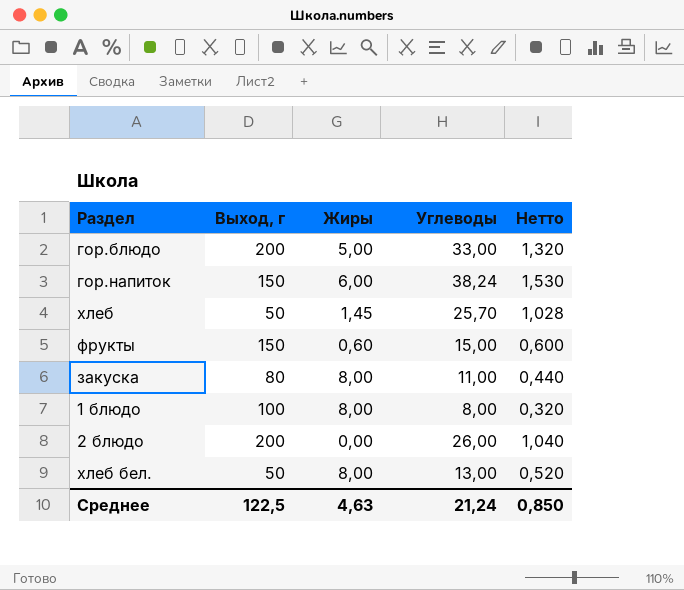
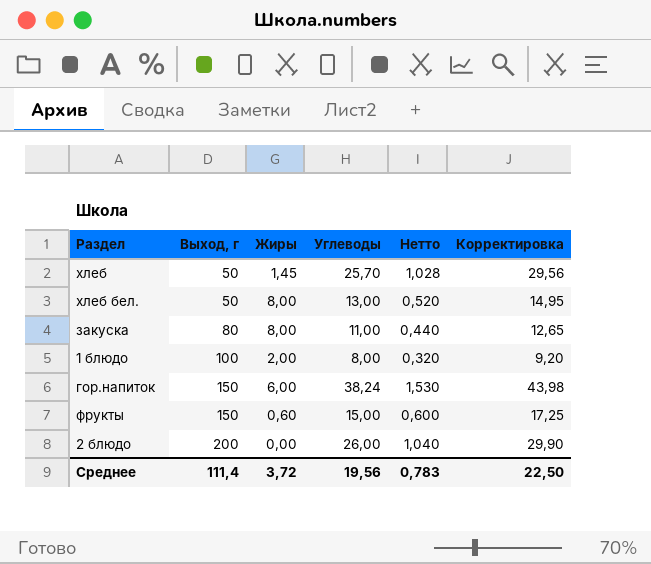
row order: none -> Выход, г ascending
column Корректировка | formula: none -> [Углеводы] * 1,15
row гор.блюдо: 200 | 5,00 | 33,00 | 1,320 -> none
1 блюдо | Жиры: 8,00 -> 2,00
Среднее | Выход, г: 122,5 -> 111,4
Среднее | Жиры: 4,63 -> 3,72
Среднее | Углеводы: 21,24 -> 19,56
Среднее | Нетто: 0,850 -> 0,783

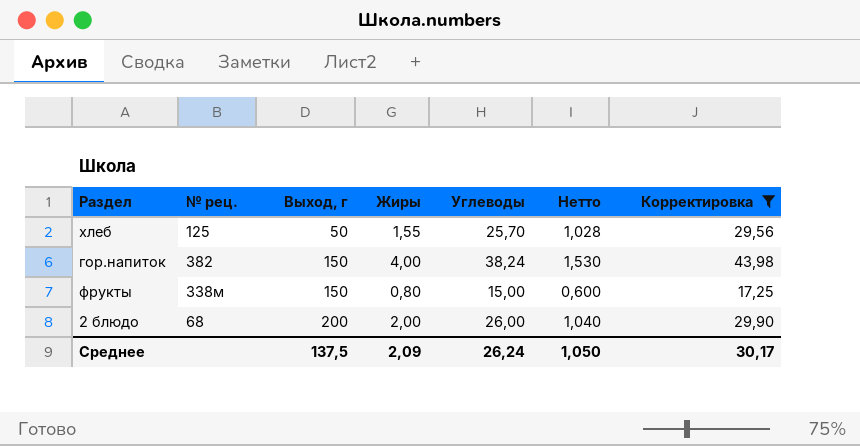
filter: none -> Корректировка >= 17,25
column № рец. | position: none -> 2
хлеб | Жиры: 1,45 -> 1,55
гор.напиток | Жиры: 6,00 -> 4,00
фрукты | Жиры: 0,60 -> 0,80
2 блюдо | Жиры: 0,00 -> 2,00
Среднее | Выход, г: 111,4 -> 137,5
Среднее | Жиры: 3,72 -> 2,09
Среднее | Углеводы: 19,56 -> 26,24
Среднее | Нетто: 0,783 -> 1,050
Среднее | Корректировка: 22,50 -> 30,17

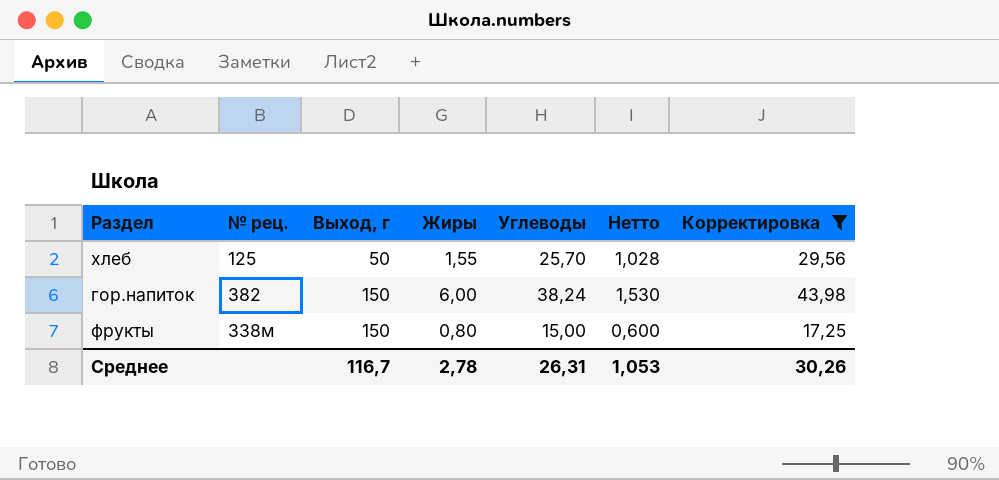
row 2 блюдо: 68 | 200 | 2,00 | 26,00 | 1,040 | 29,90 -> none
гор.напиток | Жиры: 4,00 -> 6,00
Среднее | Выход, г: 137,5 -> 116,7
Среднее | Жиры: 2,09 -> 2,78
Среднее | Углеводы: 26,24 -> 26,31
Среднее | Нетто: 1,050 -> 1,053
Среднее | Корректировка: 30,17 -> 30,26

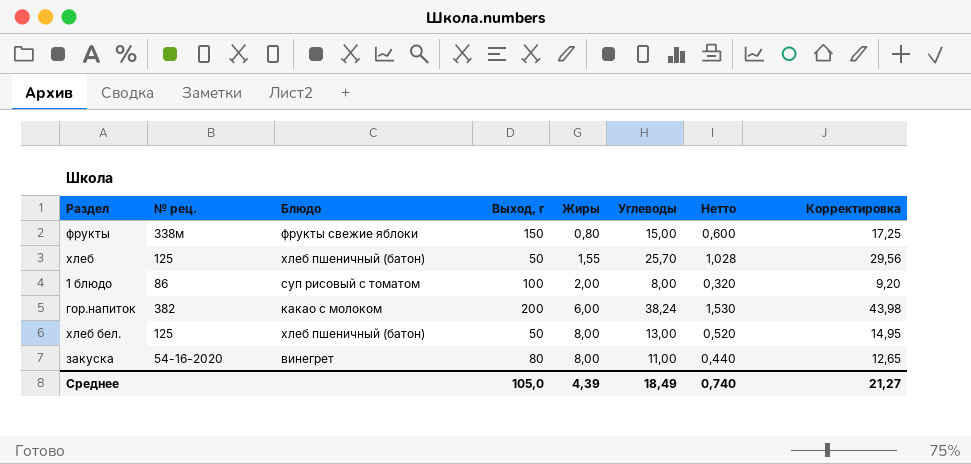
filter: Корректировка >= 17,25 -> none
row order: Выход, г ascending -> Жиры ascending
column Блюдо | position: none -> 3
гор.напиток | Выход, г: 150 -> 200
Среднее | Выход, г: 116,7 -> 105,0
Среднее | Жиры: 2,78 -> 4,39
Среднее | Углеводы: 26,31 -> 18,49
Среднее | Нетто: 1,053 -> 0,740
Среднее | Корректировка: 30,26 -> 21,27

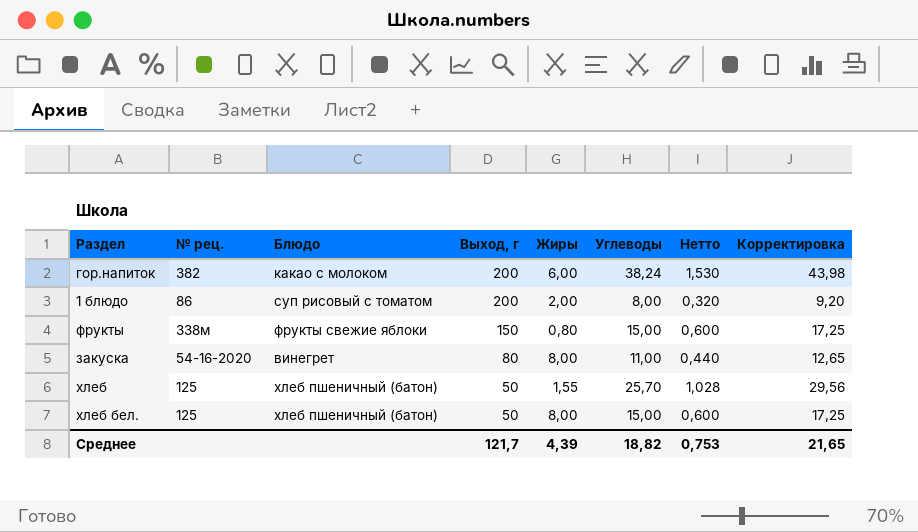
row order: Жиры ascending -> Выход, г descending
1 блюдо | Выход, г: 100 -> 200
хлеб бел. | Углеводы: 13,00 -> 15,00
хлеб бел. | Нетто: 0,520 -> 0,600
хлеб бел. | Корректировка: 14,95 -> 17,25
Среднее | Выход, г: 105,0 -> 121,7
Среднее | Углеводы: 18,49 -> 18,82
Среднее | Нетто: 0,740 -> 0,753
Среднее | Корректировка: 21,27 -> 21,65

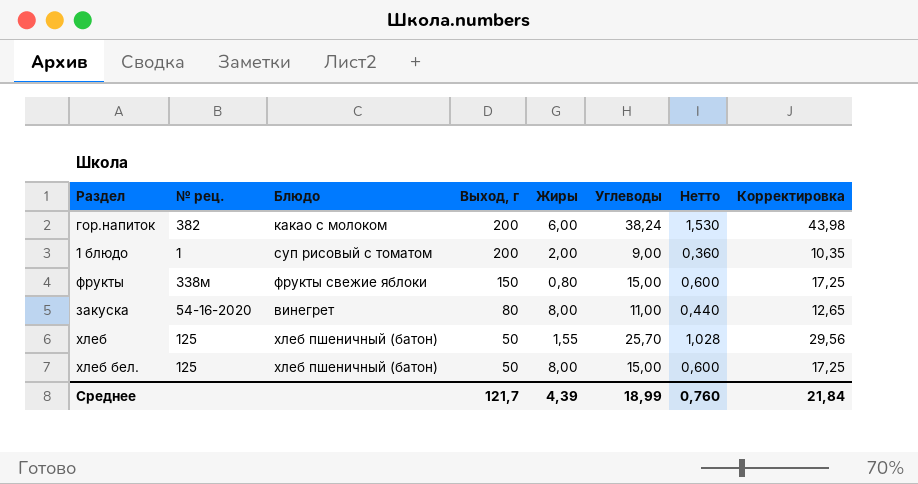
1 блюдо | № рец.: 86 -> 1
1 блюдо | Углеводы: 8,00 -> 9,00
1 блюдо | Нетто: 0,320 -> 0,360
1 блюдо | Корректировка: 9,20 -> 10,35
Среднее | Углеводы: 18,82 -> 18,99
Среднее | Нетто: 0,753 -> 0,760
Среднее | Корректировка: 21,65 -> 21,84

